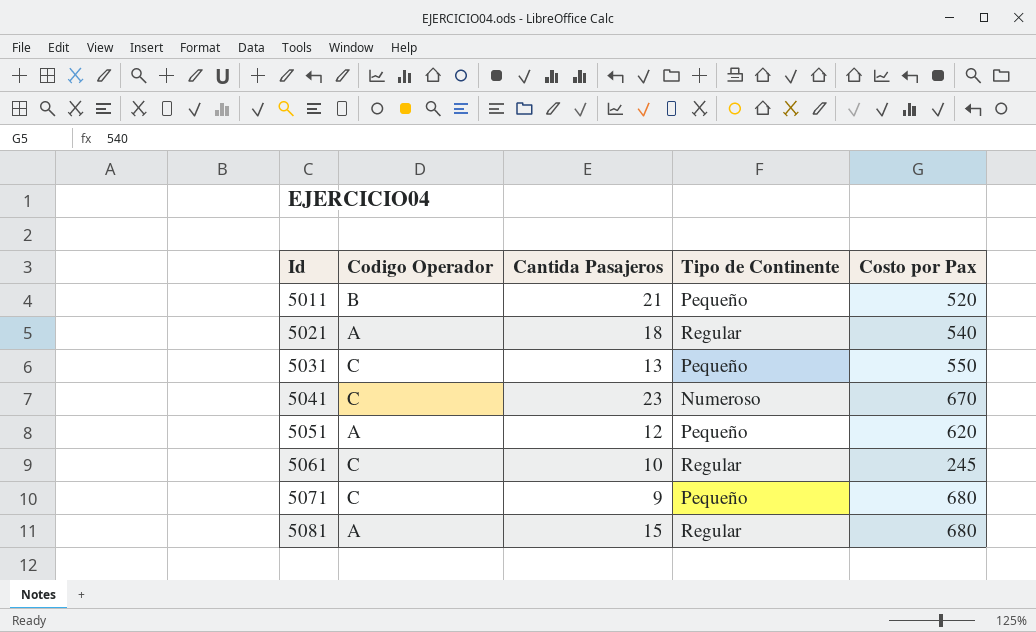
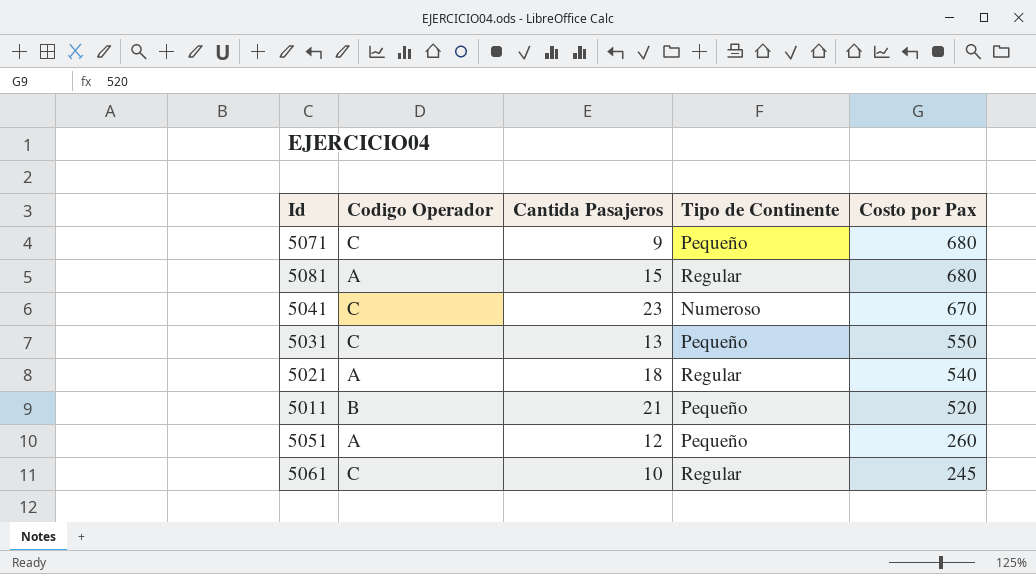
row order: Id ascending -> Costo por Pax descending
5051 | Costo por Pax: 620 -> 260

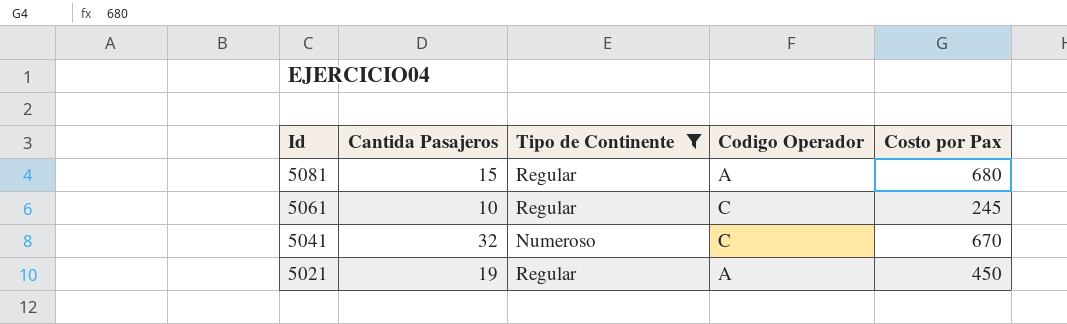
filter: none -> Tipo de Continente != Pequeño
row order: Costo por Pax descending -> Id descending
column Codigo Operador | position: 2 -> 4
5041 | Cantida Pasajeros: 23 -> 32
5021 | Cantida Pasajeros: 18 -> 19
5021 | Costo por Pax: 540 -> 450

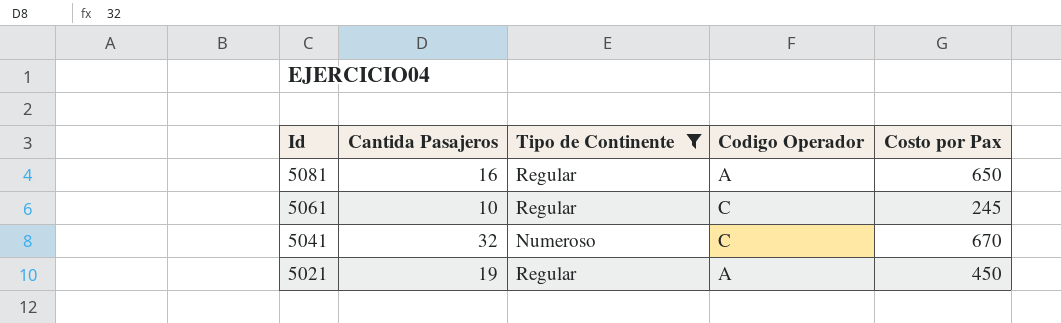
5081 | Cantida Pasajeros: 15 -> 16
5081 | Costo por Pax: 680 -> 650

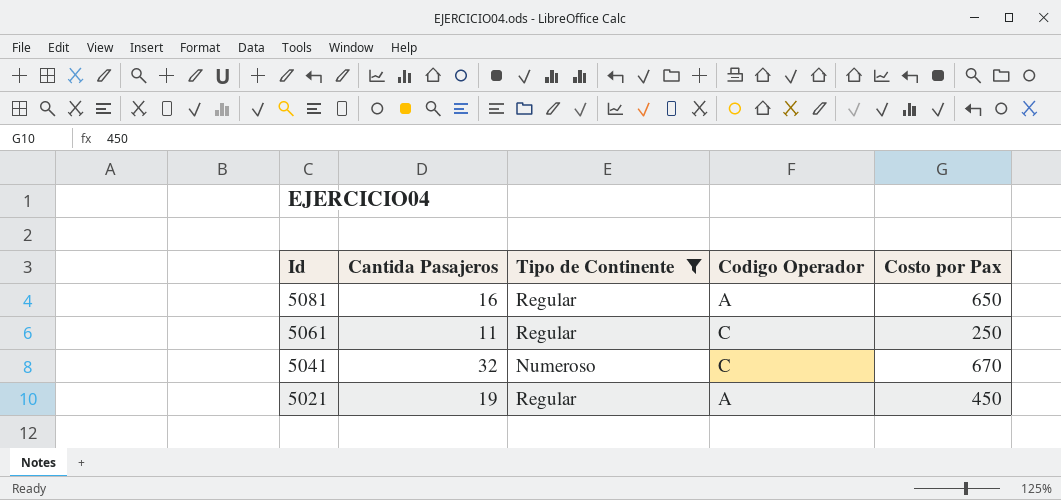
5061 | Cantida Pasajeros: 10 -> 11
5061 | Costo por Pax: 245 -> 250

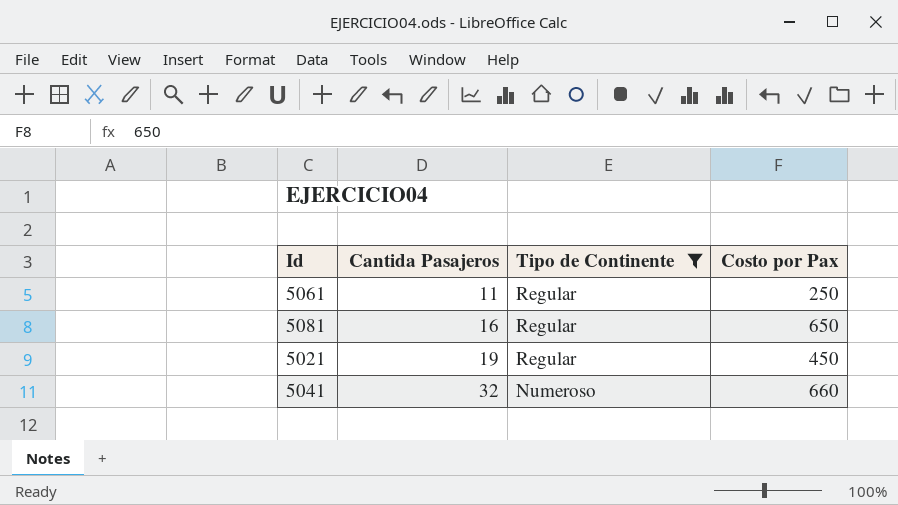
row order: Id descending -> Cantida Pasajeros ascending
column Codigo Operador | position: 4 -> none
5041 | Costo por Pax: 670 -> 660

